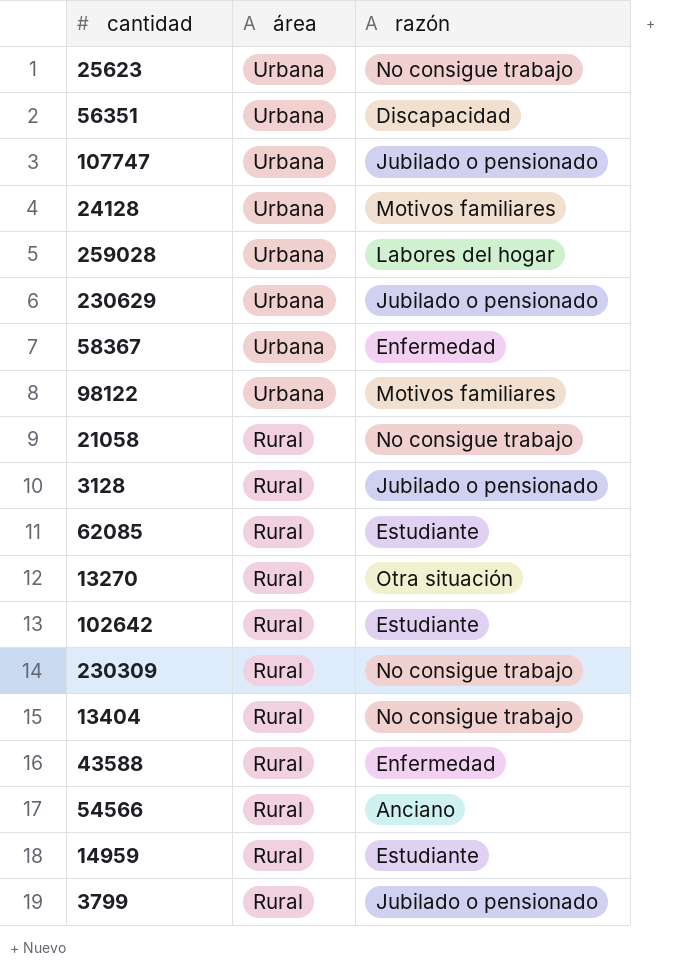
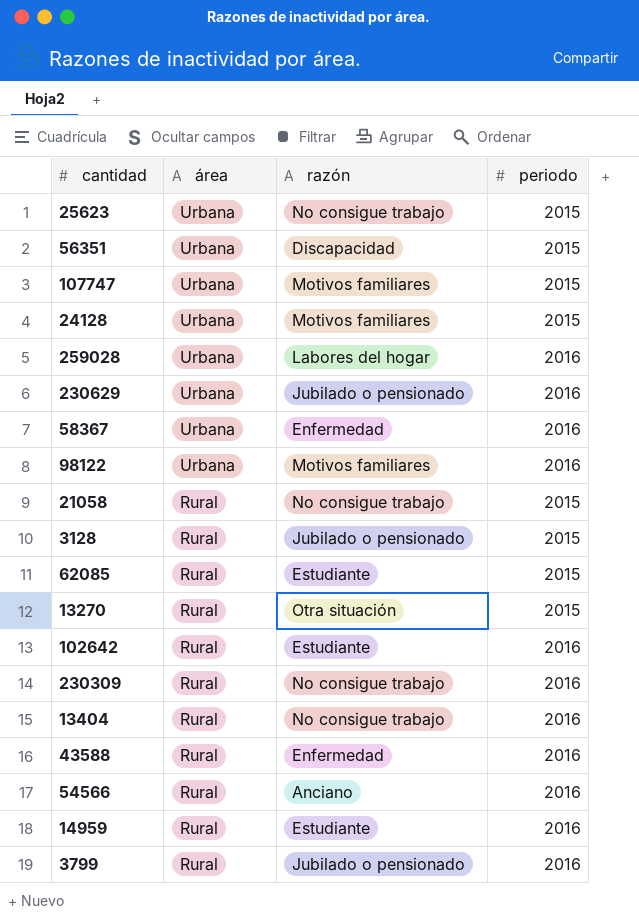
column periodo | position: none -> 4
107747 | razón: Jubilado o pensionado -> Motivos familiares

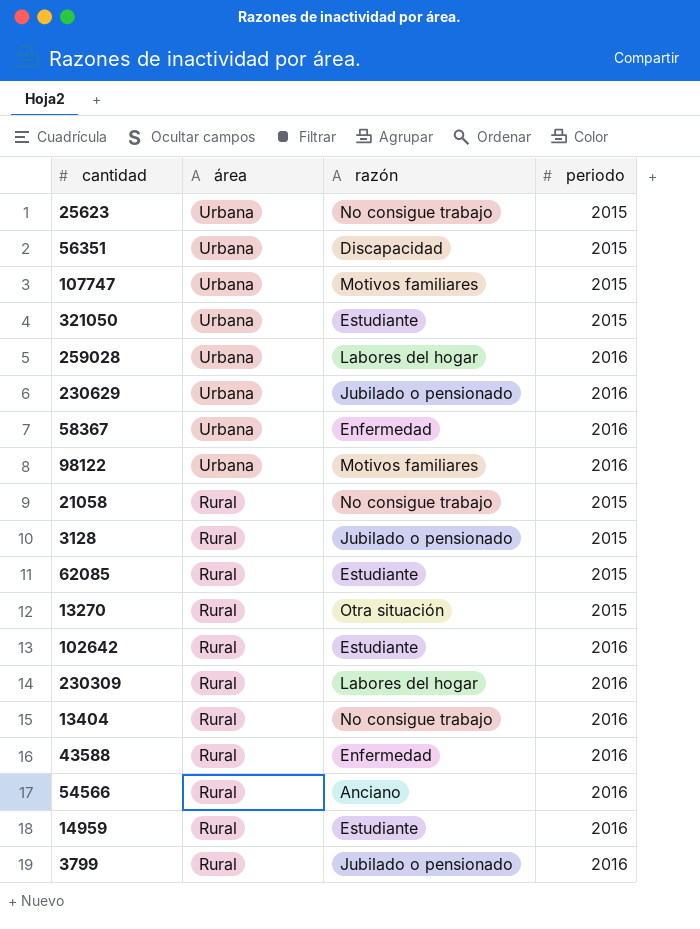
row 24128: Urbana | Motivos familiares | 2015 -> none
row 321050: none -> Urbana | Estudiante | 2015
230309 | razón: No consigue trabajo -> Labores del hogar

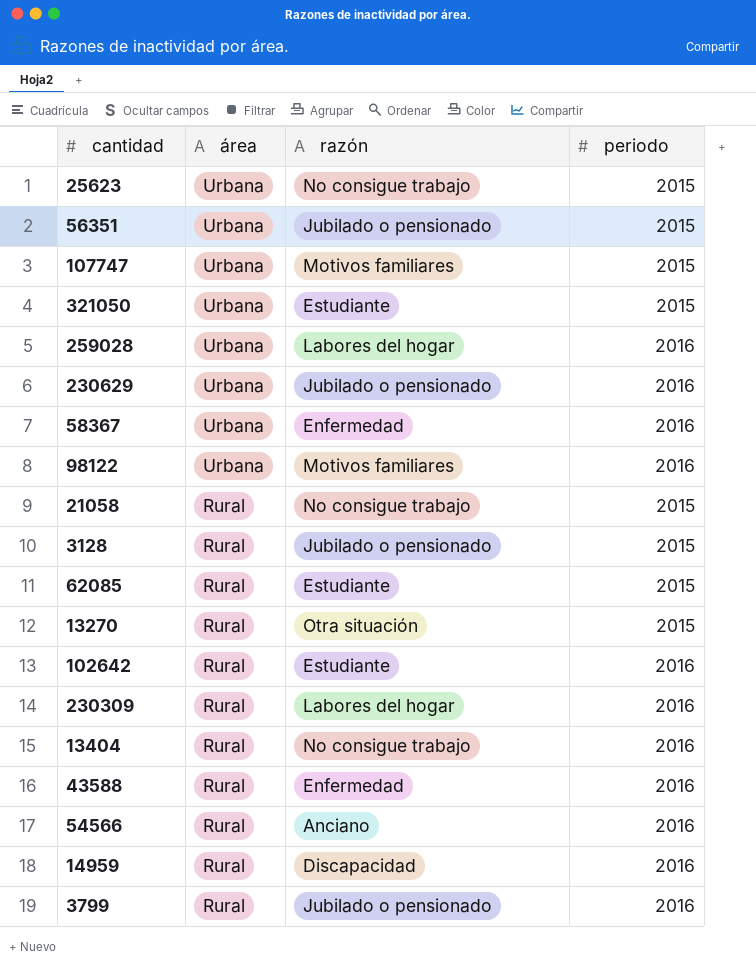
56351 | razón: Discapacidad -> Jubilado o pensionado
14959 | razón: Estudiante -> Discapacidad

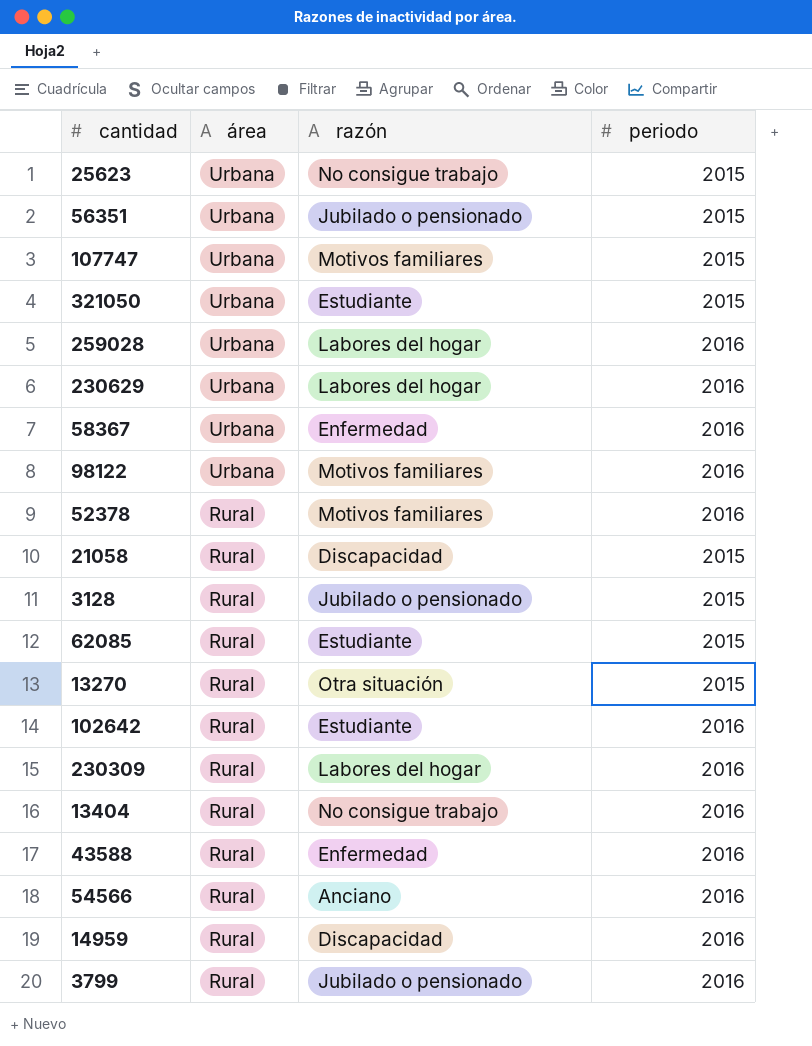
230629 | razón: Jubilado o pensionado -> Labores del hogar
row 52378: none -> Rural | Motivos familiares | 2016
21058 | razón: No consigue trabajo -> Discapacidad

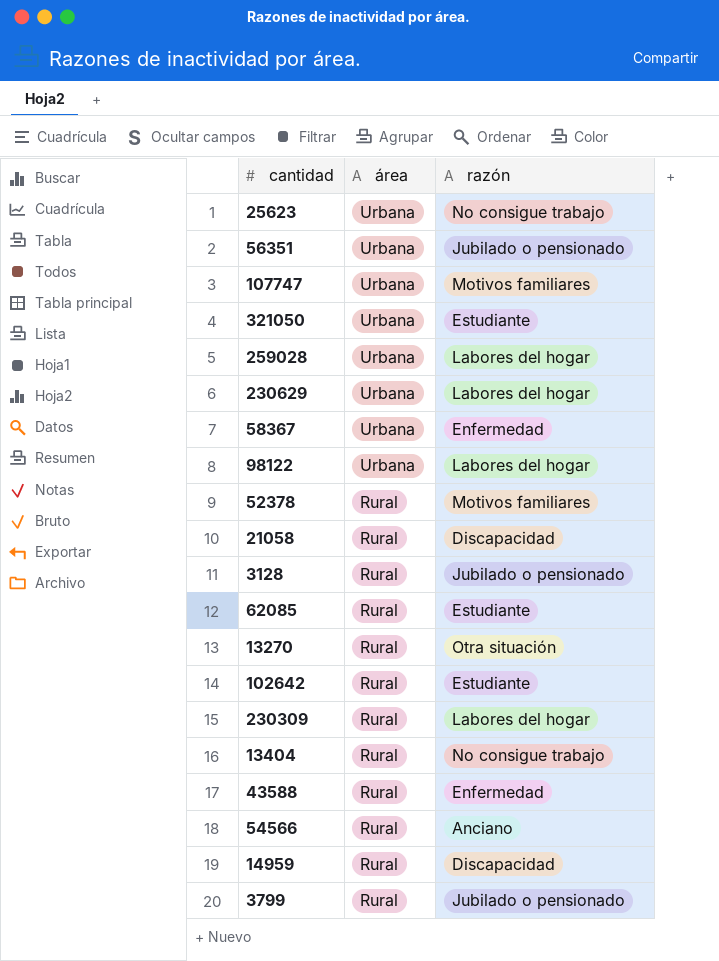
column periodo | position: 4 -> none
98122 | razón: Motivos familiares -> Labores del hogar

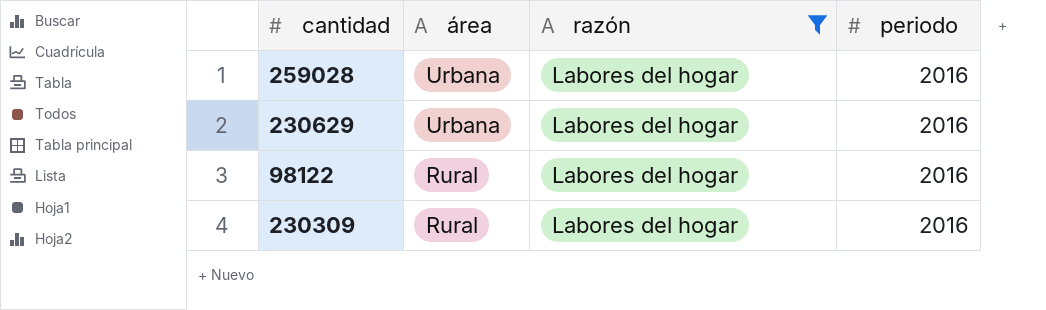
filter: none -> razón = Labores del hogar
column periodo | position: none -> 4
98122 | área: Urbana -> Rural

